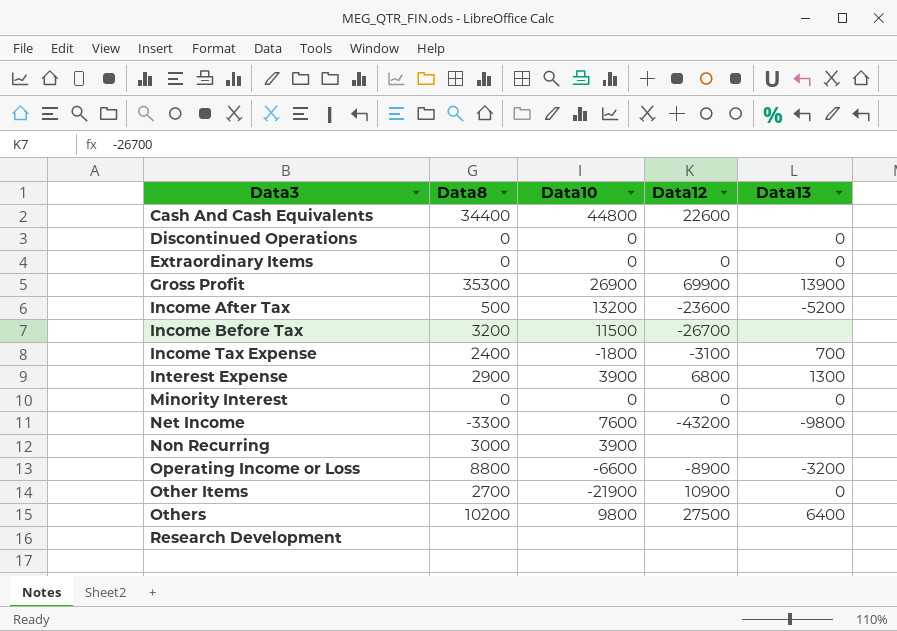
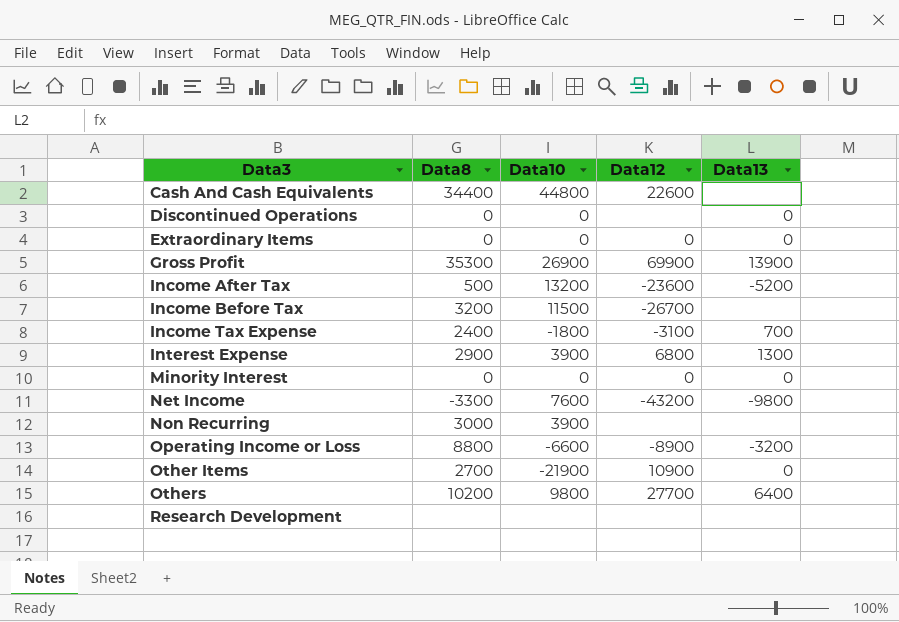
Others | Data12: 27500 -> 27700

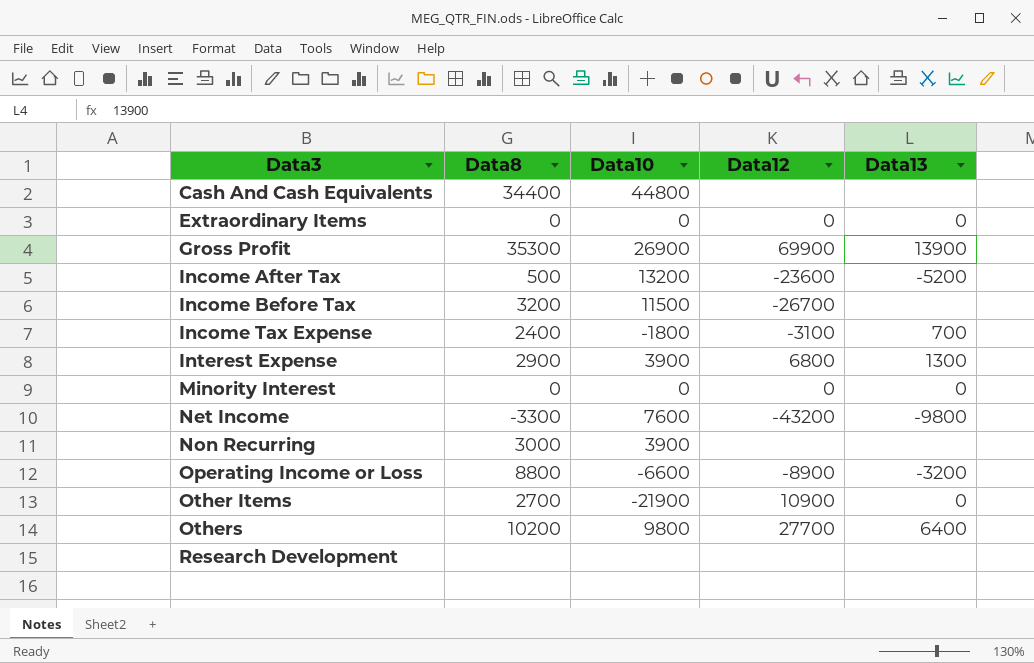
row Discontinued Operations: 0 | 0 | none | 0 -> none
Cash And Cash Equivalents | Data12: 22600 -> none

